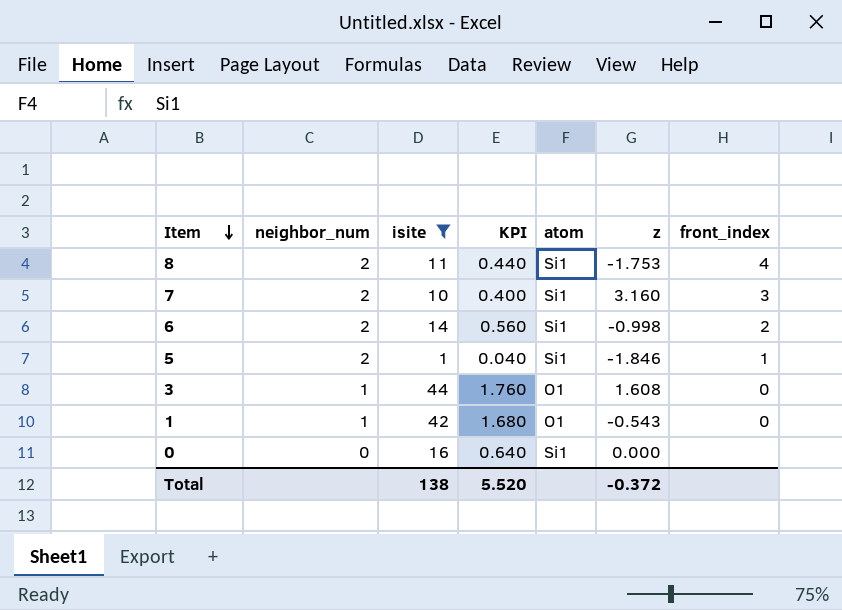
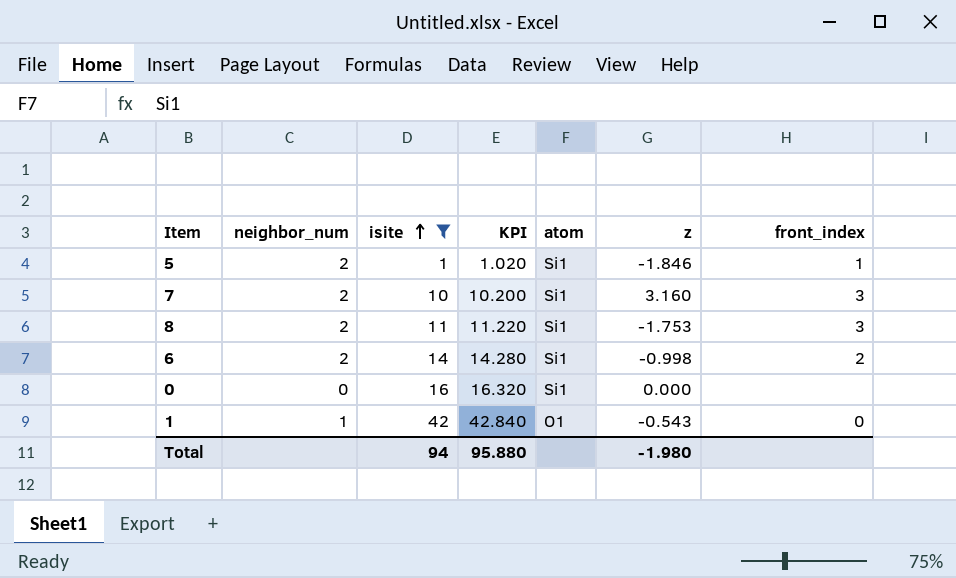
row order: Item descending -> isite ascending
column KPI | formula: [isite] * 0.04 -> [isite] * 1.02
row 3: 1 | 44 | 1.760 | O1 | 1.608 | 0 -> none
8 | front_index: 4 -> 3
Total | isite: 138 -> 94
Total | KPI: 5.520 -> 95.880
Total | z: -0.372 -> -1.980

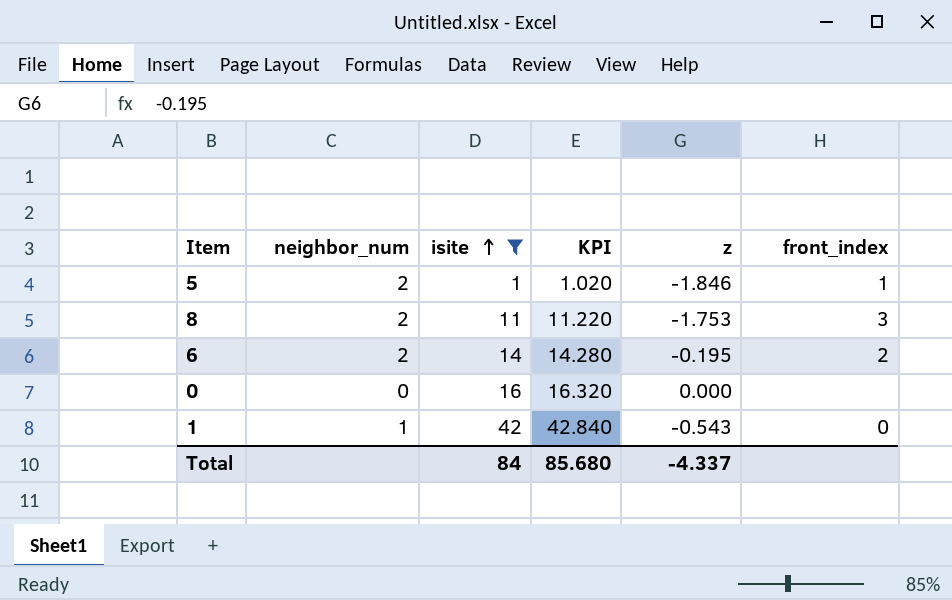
column atom | position: 5 -> none
row 7: 2 | 10 | 10.200 | Si1 | 3.160 | 3 -> none
6 | z: -0.998 -> -0.195
Total | isite: 94 -> 84
Total | KPI: 95.880 -> 85.680
Total | z: -1.980 -> -4.337

